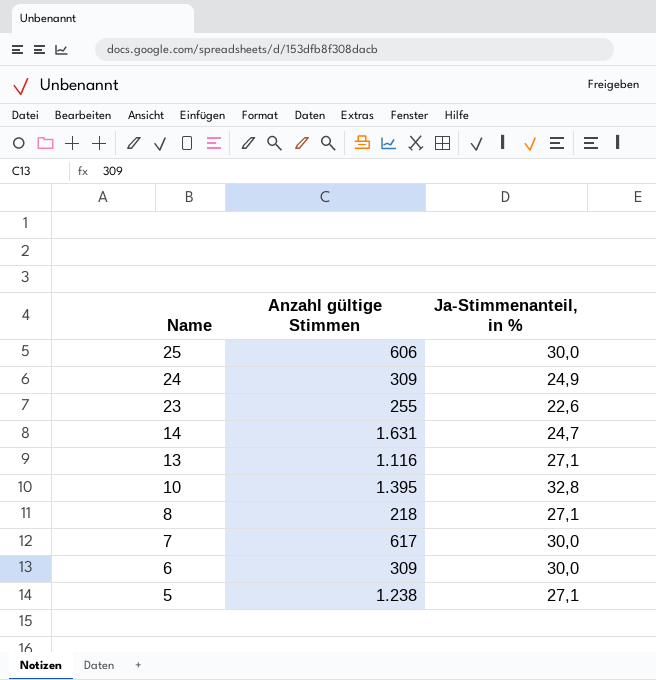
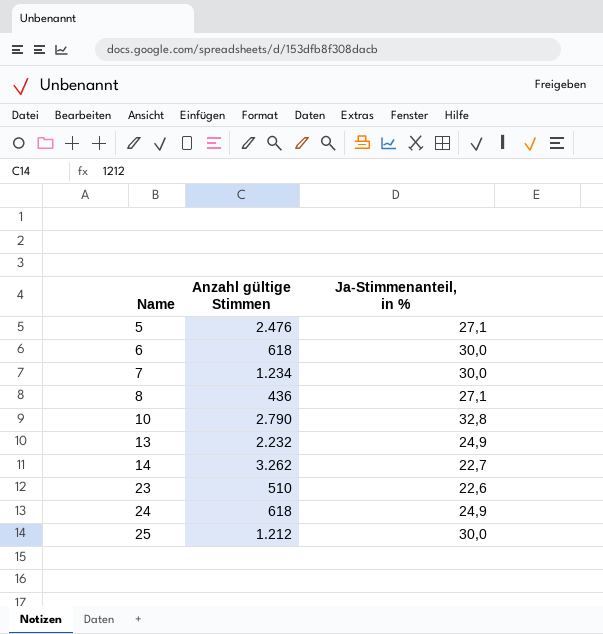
row order: Name descending -> Name ascending
5 | Anzahl gültige Stimmen: 1.238 -> 2.476
6 | Anzahl gültige Stimmen: 309 -> 618
7 | Anzahl gültige Stimmen: 617 -> 1.234
8 | Anzahl gültige Stimmen: 218 -> 436
10 | Anzahl gültige Stimmen: 1.395 -> 2.790
13 | Anzahl gültige Stimmen: 1.116 -> 2.232
13 | Ja-Stimmenanteil, in %: 27,1 -> 24,9
14 | Anzahl gültige Stimmen: 1.631 -> 3.262
14 | Ja-Stimmenanteil, in %: 24,7 -> 22,7
23 | Anzahl gültige Stimmen: 255 -> 510
24 | Anzahl gültige Stimmen: 309 -> 618
25 | Anzahl gültige Stimmen: 606 -> 1.212

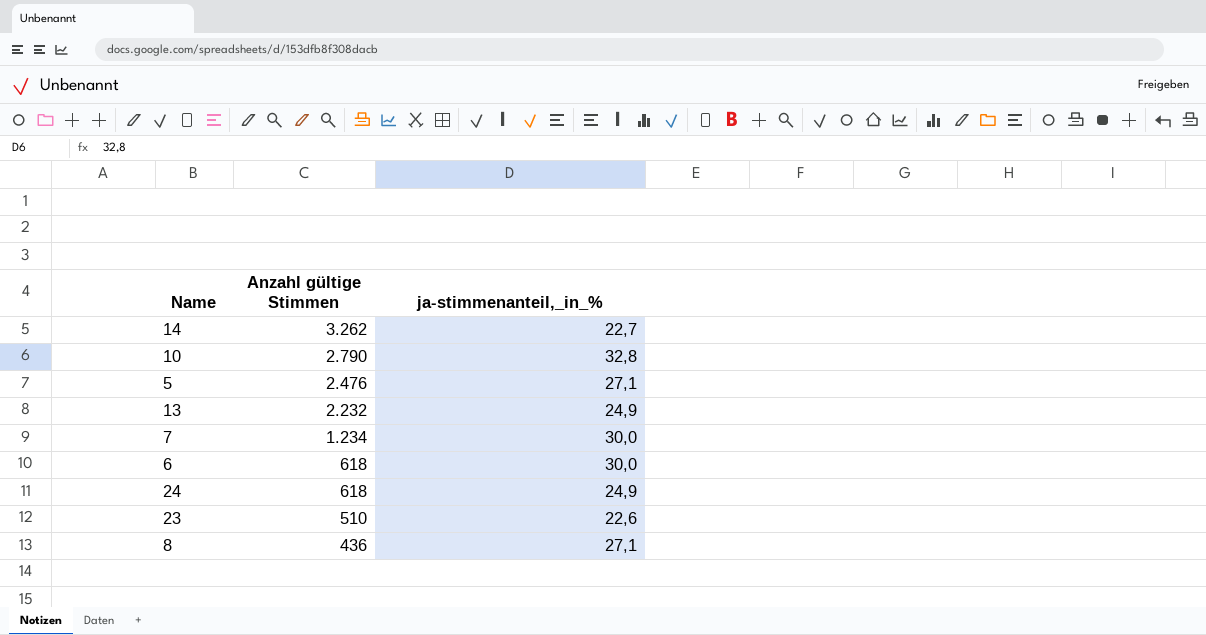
row order: Name ascending -> Anzahl gültige Stimmen descending
column name: Ja-Stimmenanteil, in % -> ja-stimmenanteil,_in_%
row 25: 1.212 | 30,0 -> none

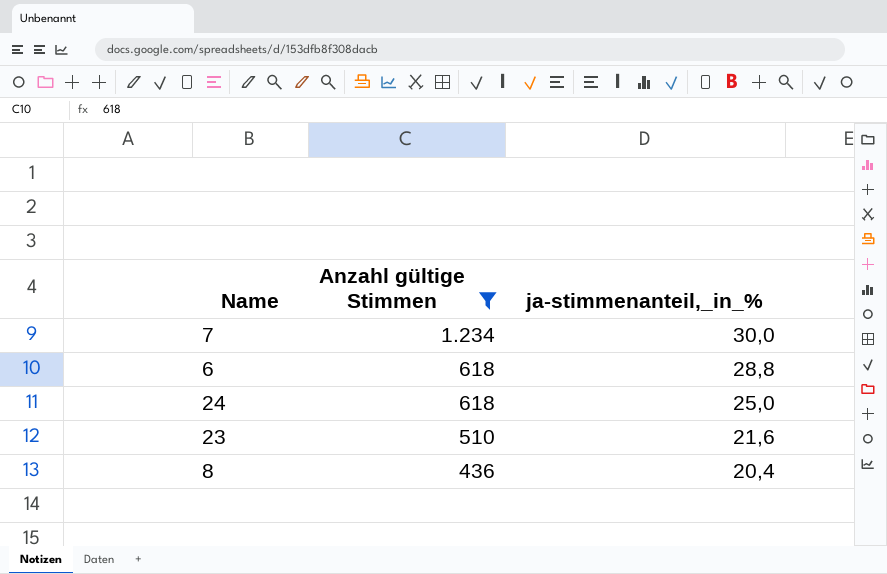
filter: none -> Anzahl gültige Stimmen <= 1.234
6 | ja-stimmenanteil,_in_%: 30,0 -> 28,8
24 | ja-stimmenanteil,_in_%: 24,9 -> 25,0
23 | ja-stimmenanteil,_in_%: 22,6 -> 21,6
8 | ja-stimmenanteil,_in_%: 27,1 -> 20,4

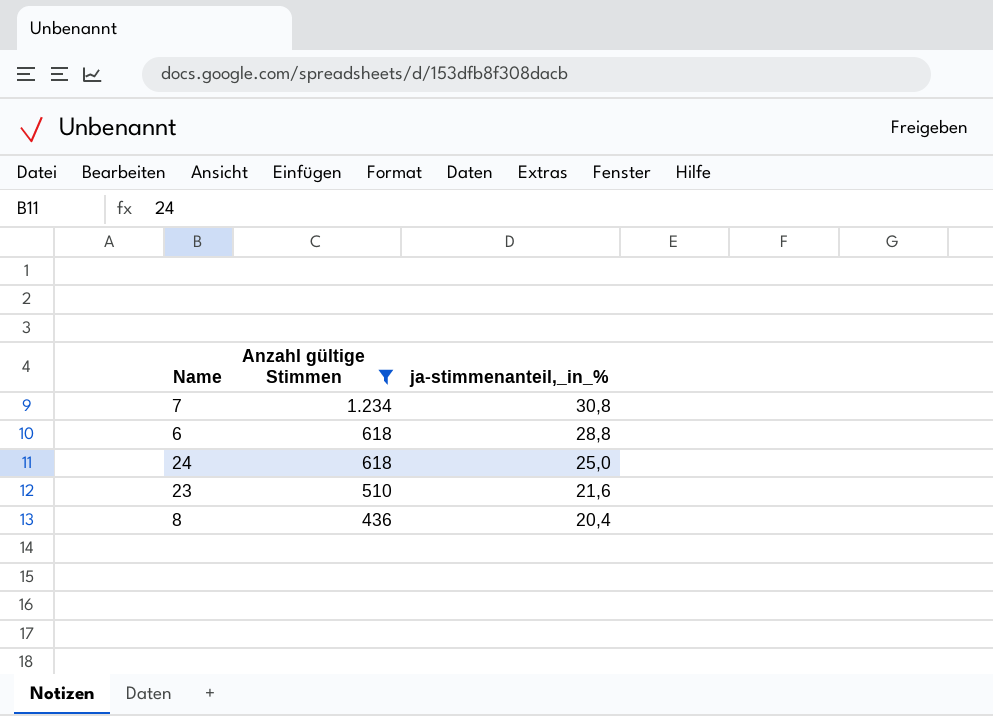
7 | ja-stimmenanteil,_in_%: 30,0 -> 30,8

